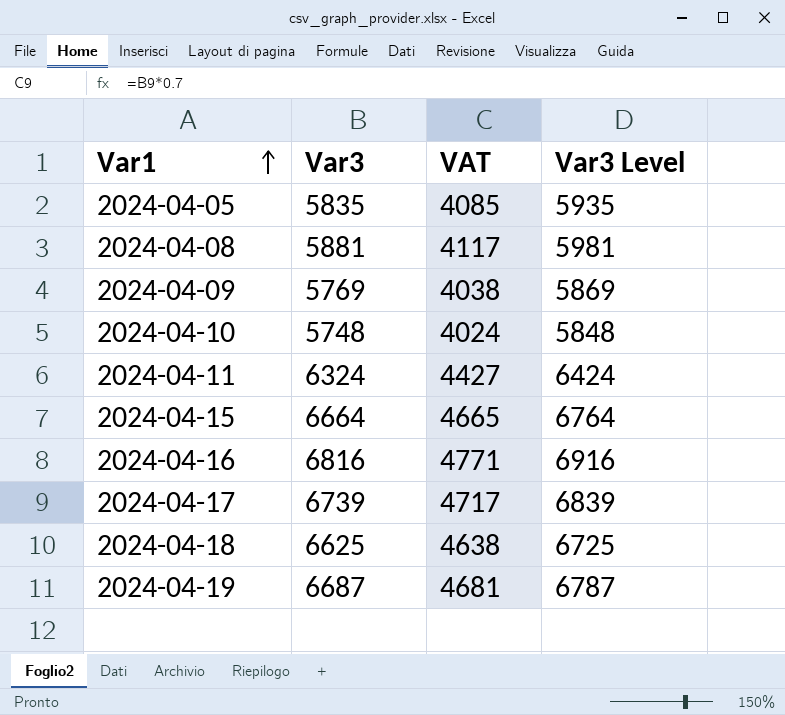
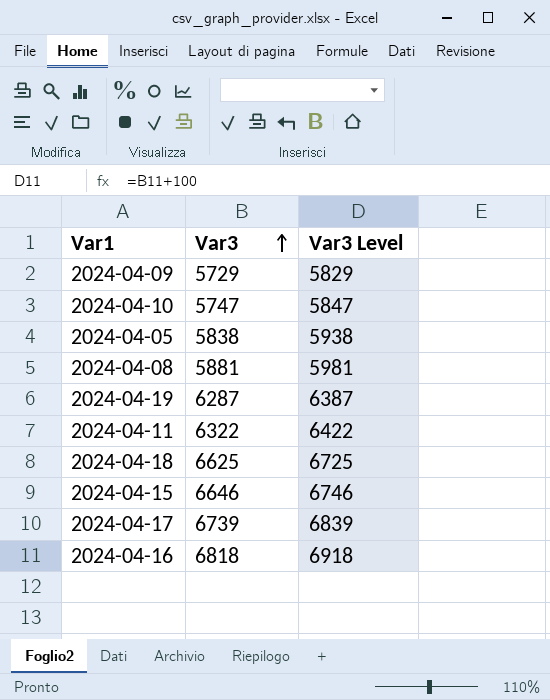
row order: Var1 ascending -> Var3 ascending
column VAT | formula: [Var3] * 0.7 -> none
2024-04-09 | Var3: 5769 -> 5729
2024-04-09 | Var3 Level: 5869 -> 5829
2024-04-10 | Var3: 5748 -> 5747
2024-04-10 | Var3 Level: 5848 -> 5847
2024-04-05 | Var3: 5835 -> 5838
2024-04-05 | Var3 Level: 5935 -> 5938
2024-04-19 | Var3: 6687 -> 6287
2024-04-19 | Var3 Level: 6787 -> 6387
2024-04-11 | Var3: 6324 -> 6322
2024-04-11 | Var3 Level: 6424 -> 6422
2024-04-15 | Var3: 6664 -> 6646
2024-04-15 | Var3 Level: 6764 -> 6746
2024-04-16 | Var3: 6816 -> 6818
2024-04-16 | Var3 Level: 6916 -> 6918

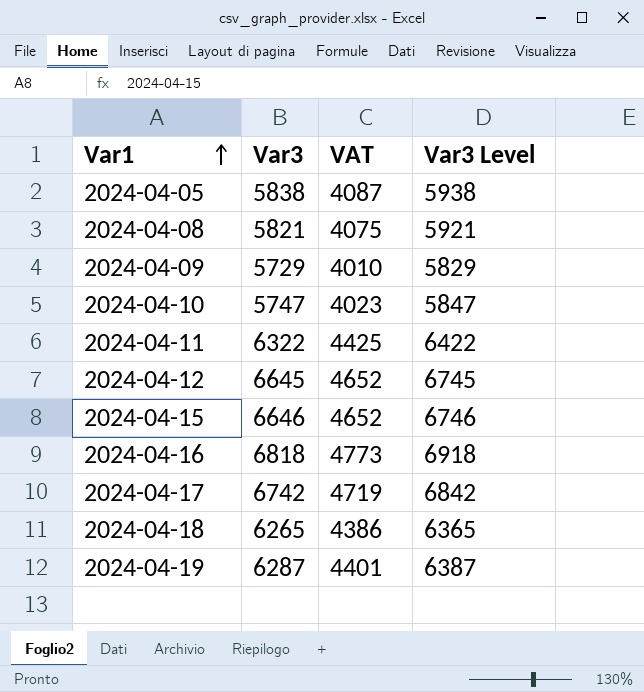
row order: Var3 ascending -> Var1 ascending
column VAT | formula: none -> [Var3] * 0.7
2024-04-08 | Var3: 5881 -> 5821
2024-04-08 | Var3 Level: 5981 -> 5921
row 2024-04-12: none -> 6645 | 4652 | 6745
2024-04-17 | Var3: 6739 -> 6742
2024-04-17 | Var3 Level: 6839 -> 6842
2024-04-18 | Var3: 6625 -> 6265
2024-04-18 | Var3 Level: 6725 -> 6365

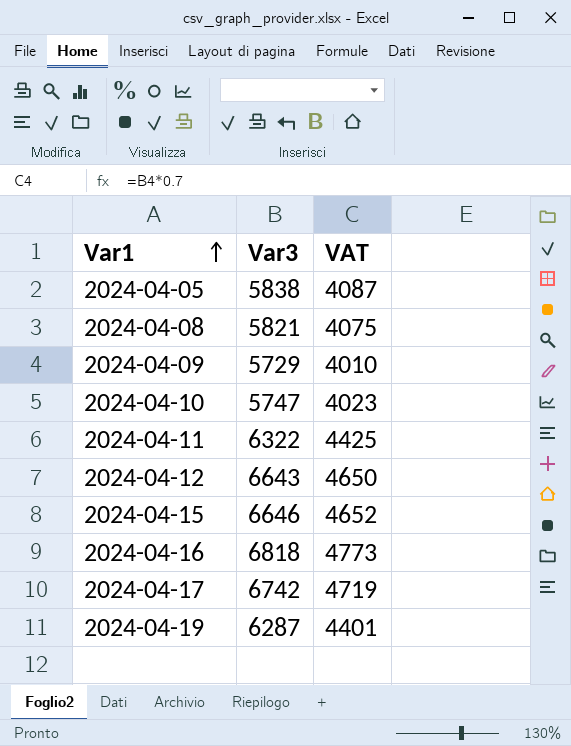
column Var3 Level | formula: [Var3] + 100 -> none
row 2024-04-18: 6265 | 4386 | 6365 -> none
2024-04-12 | Var3: 6645 -> 6643
2024-04-12 | VAT: 4652 -> 4650

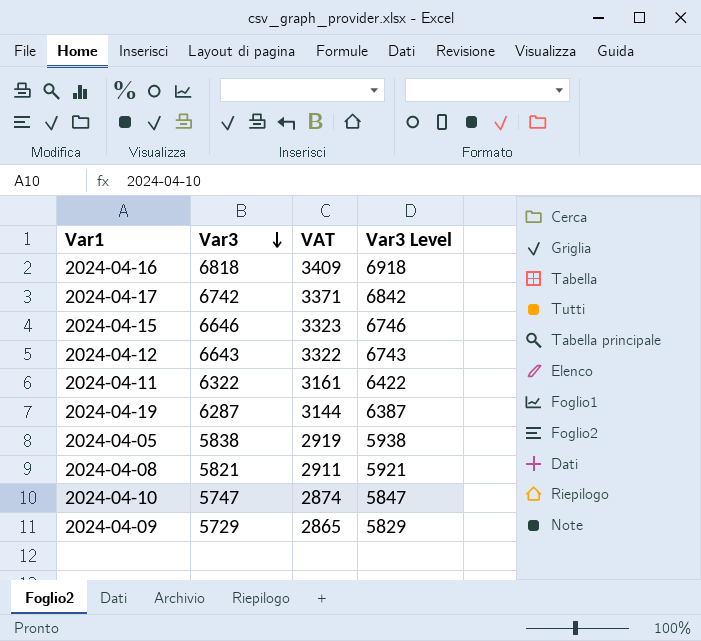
row order: Var1 ascending -> Var3 descending
column VAT | formula: [Var3] * 0.7 -> [Var3] * 0.5
column Var3 Level | formula: none -> [Var3] + 100

